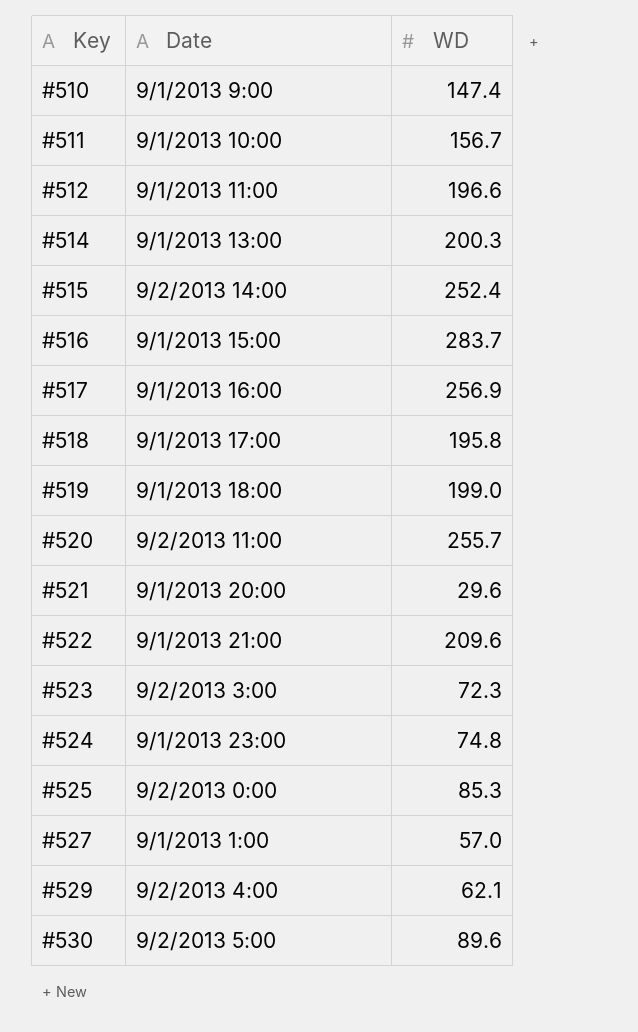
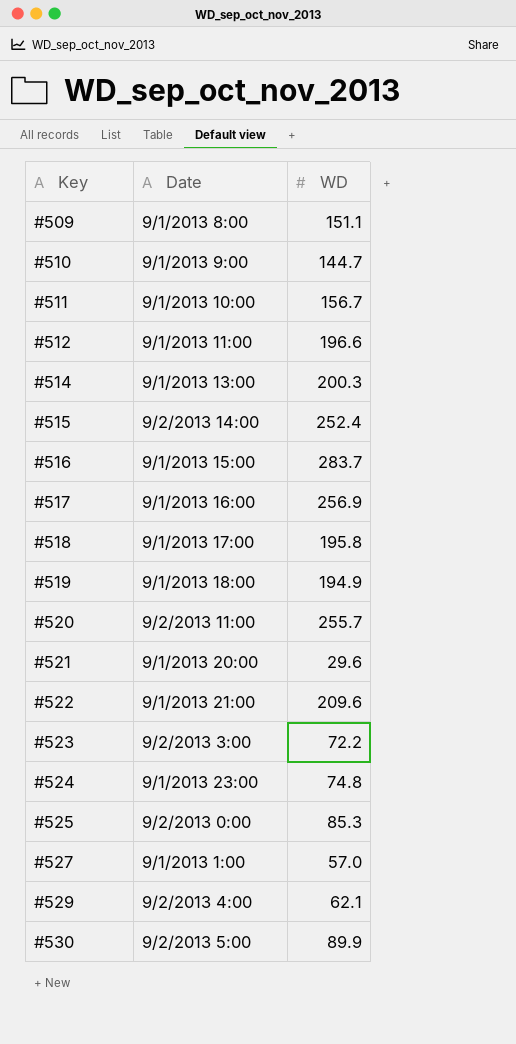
row #509: none -> 9/1/2013 8:00 | 151.1
#510 | WD: 147.4 -> 144.7
#519 | WD: 199.0 -> 194.9
#523 | WD: 72.3 -> 72.2
#530 | WD: 89.6 -> 89.9

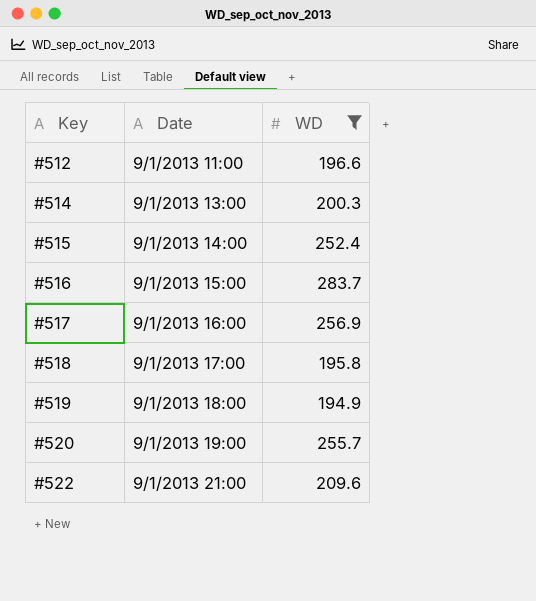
filter: none -> WD >= 194.9
#515 | Date: 9/2/2013 14:00 -> 9/1/2013 14:00
#520 | Date: 9/2/2013 11:00 -> 9/1/2013 19:00

